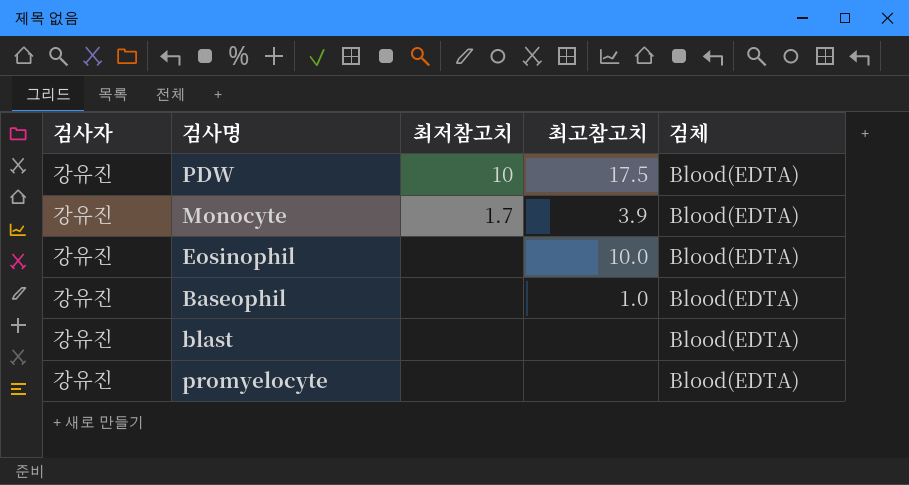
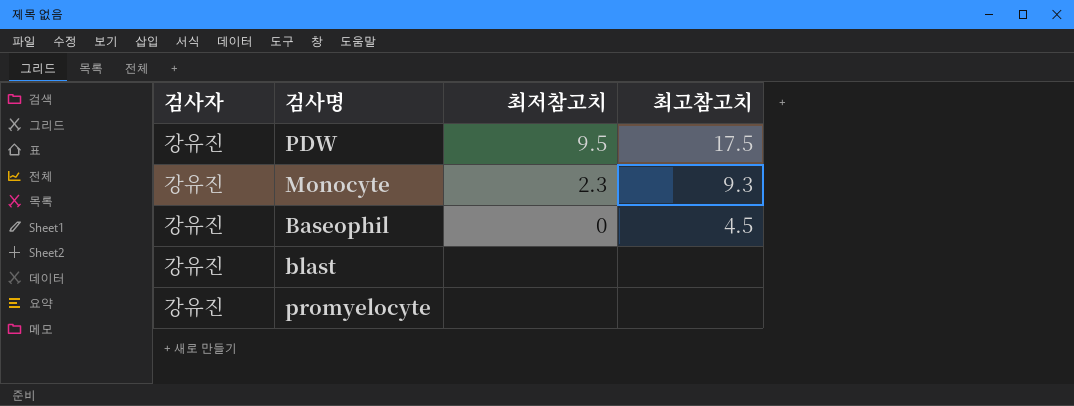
column 검체 | position: 5 -> none
row Eosinophil: 강유진 | none | 10.0 | Blood(EDTA) -> none
PDW | 최저참고치: 10 -> 9.5
Monocyte | 최저참고치: 1.7 -> 2.3
Monocyte | 최고참고치: 3.9 -> 9.3
Baseophil | 최저참고치: none -> 0
Baseophil | 최고참고치: 1.0 -> 4.5

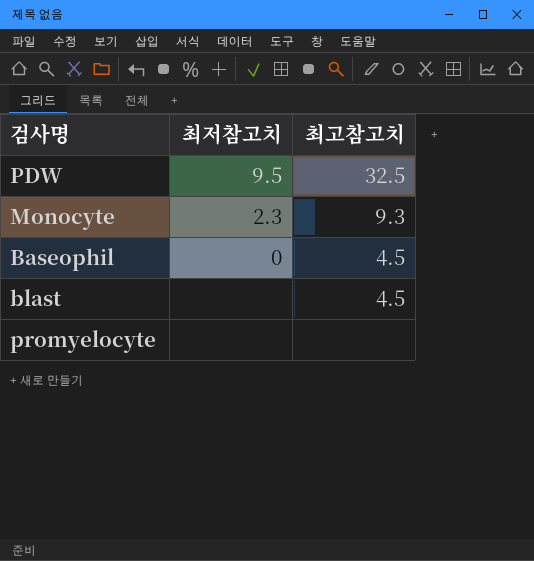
column 검사자 | position: 1 -> none
PDW | 최고참고치: 17.5 -> 32.5
blast | 최고참고치: none -> 4.5

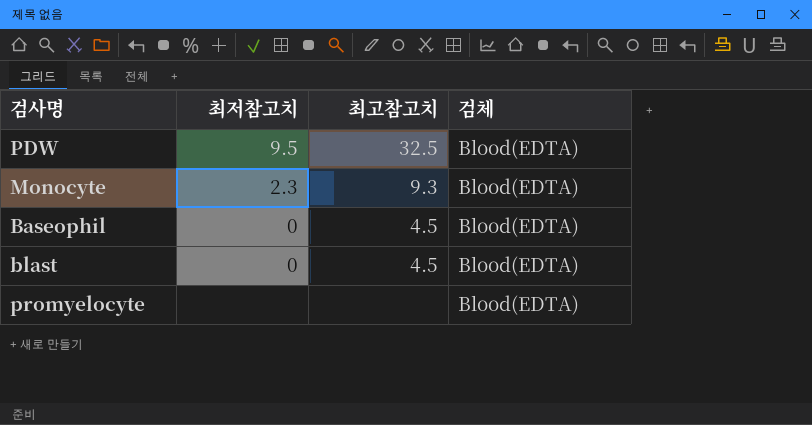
column 검체 | position: none -> 4
blast | 최저참고치: none -> 0

